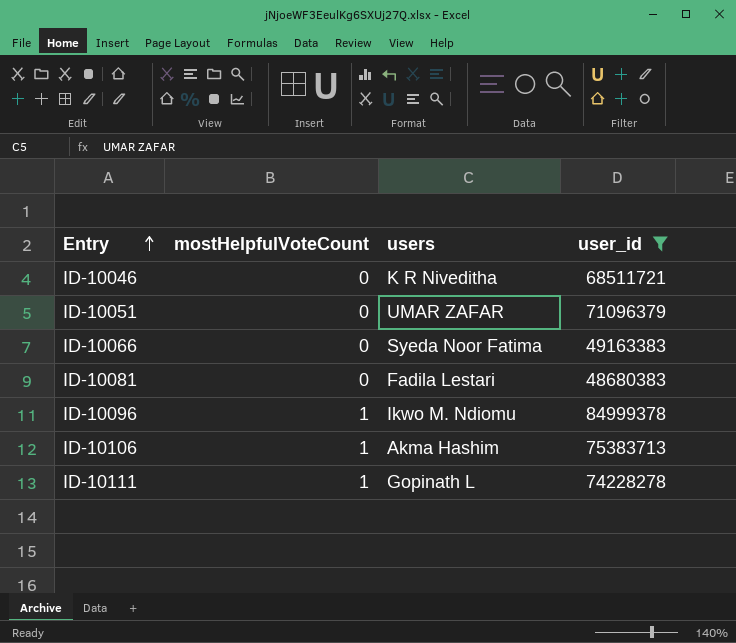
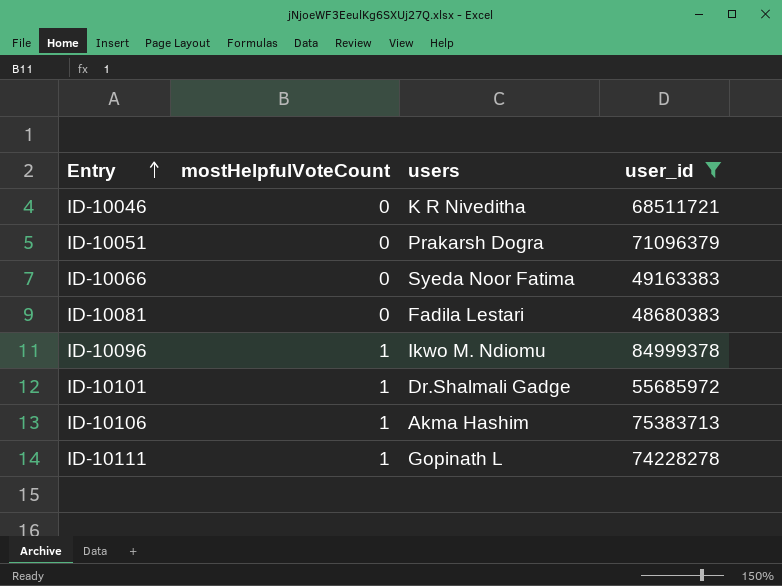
ID-10051 | users: UMAR ZAFAR -> Prakarsh Dogra
row ID-10101: none -> 1 | Dr.Shalmali Gadge | 55685972

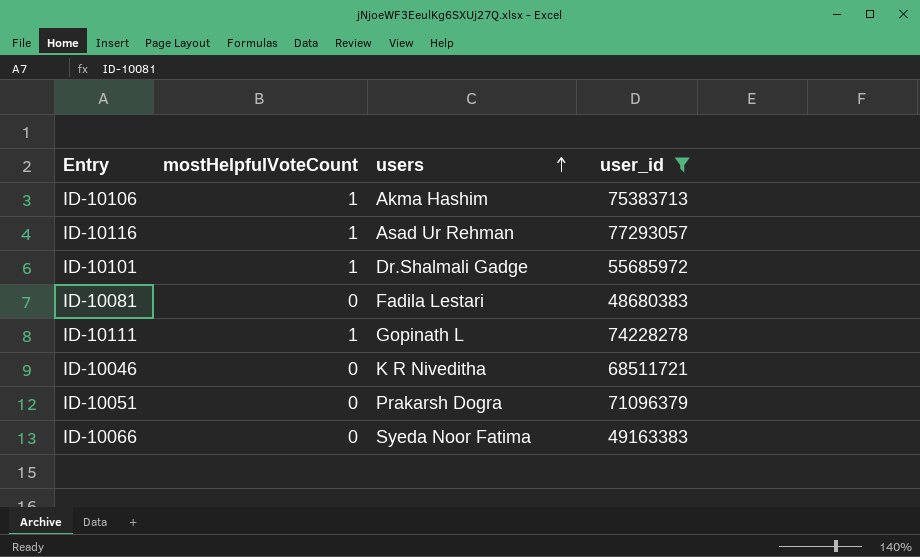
row order: Entry ascending -> users ascending
row ID-10096: 1 | Ikwo M. Ndiomu | 84999378 -> none
row ID-10116: none -> 1 | Asad Ur Rehman | 77293057

